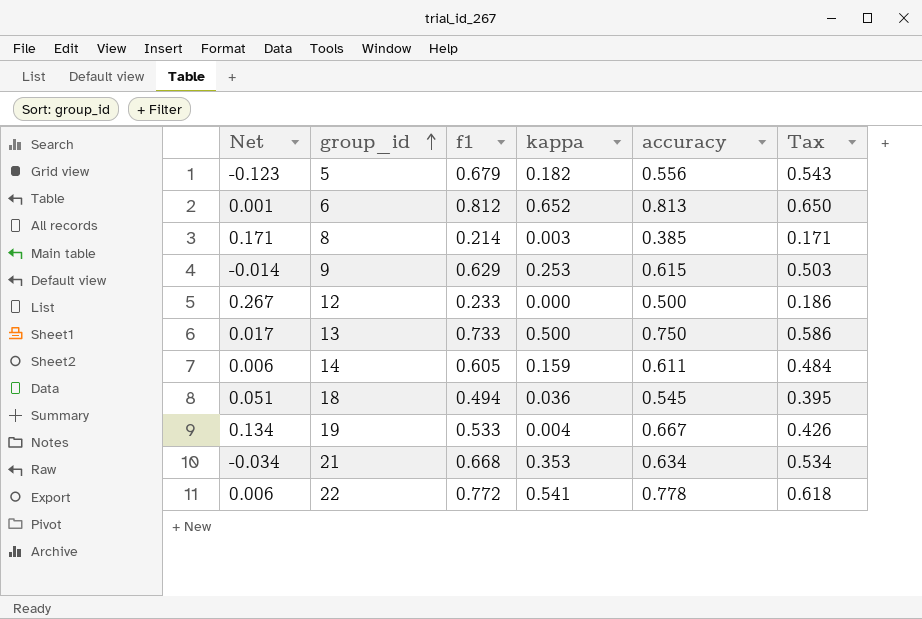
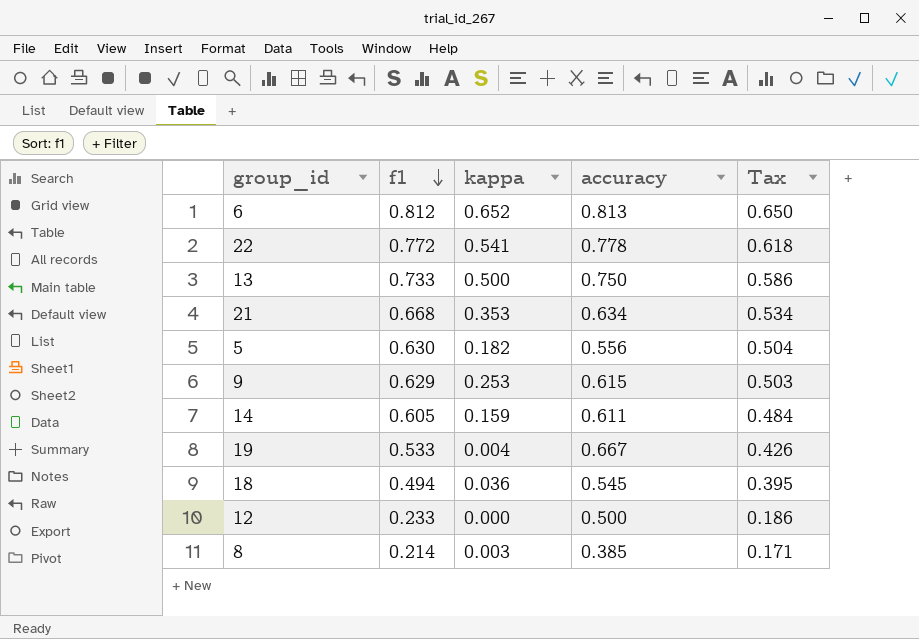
row order: group_id ascending -> f1 descending
column Net | formula: [accuracy] - [f1] -> none
5 | f1: 0.679 -> 0.630
5 | Tax: 0.543 -> 0.504

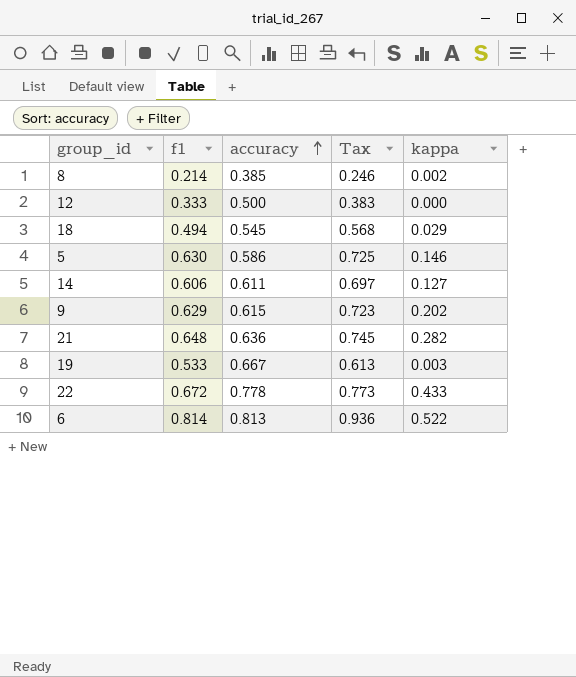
row order: f1 descending -> accuracy ascending
column Tax | formula: [f1] * 0.8 -> [f1] * 1.15
column kappa | position: 3 -> 5
row 13: 0.733 | 0.500 | 0.750 | 0.586 -> none
8 | kappa: 0.003 -> 0.002
12 | f1: 0.233 -> 0.333
18 | kappa: 0.036 -> 0.029
5 | accuracy: 0.556 -> 0.586
5 | kappa: 0.182 -> 0.146
14 | f1: 0.605 -> 0.606
14 | kappa: 0.159 -> 0.127
9 | kappa: 0.253 -> 0.202
21 | f1: 0.668 -> 0.648
21 | accuracy: 0.634 -> 0.636
21 | kappa: 0.353 -> 0.282
19 | kappa: 0.004 -> 0.003
22 | f1: 0.772 -> 0.672
22 | kappa: 0.541 -> 0.433
6 | f1: 0.812 -> 0.814
6 | kappa: 0.652 -> 0.522

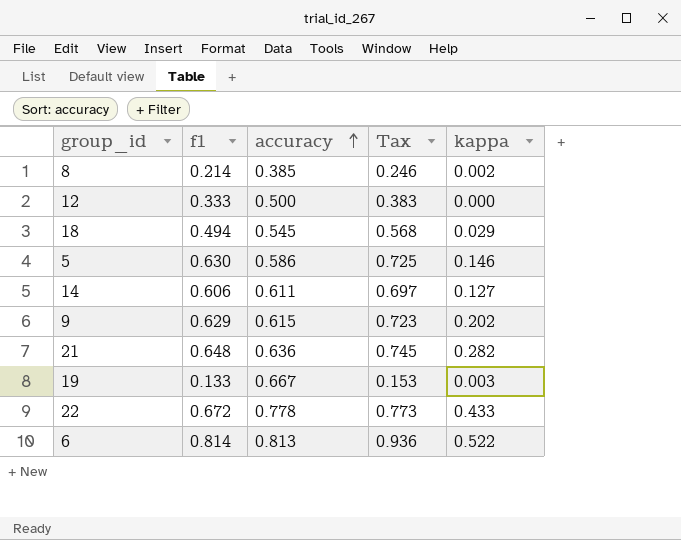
19 | f1: 0.533 -> 0.133
19 | Tax: 0.613 -> 0.153

